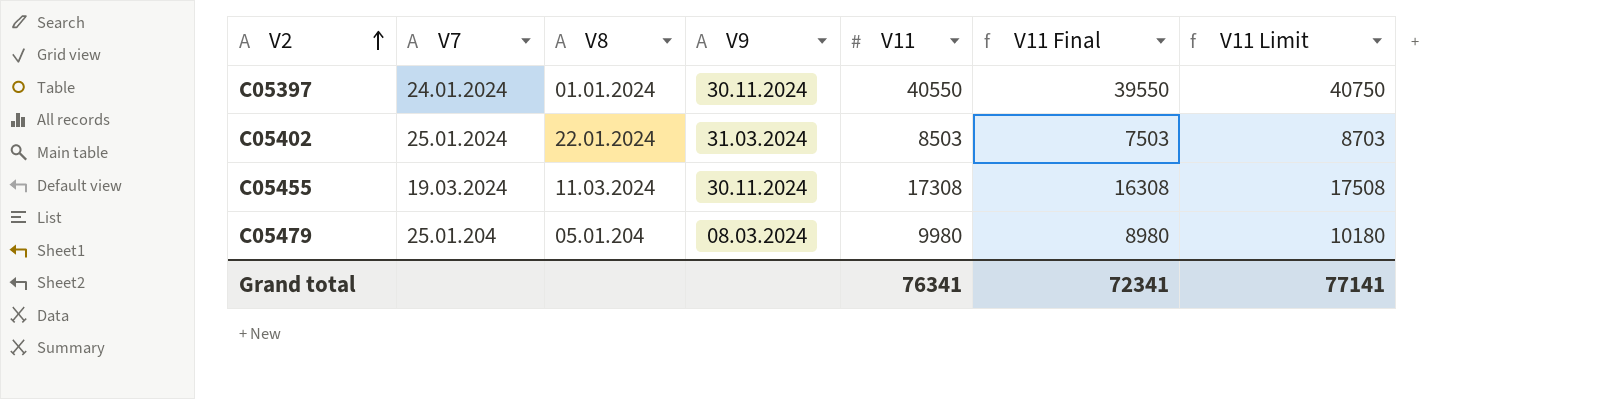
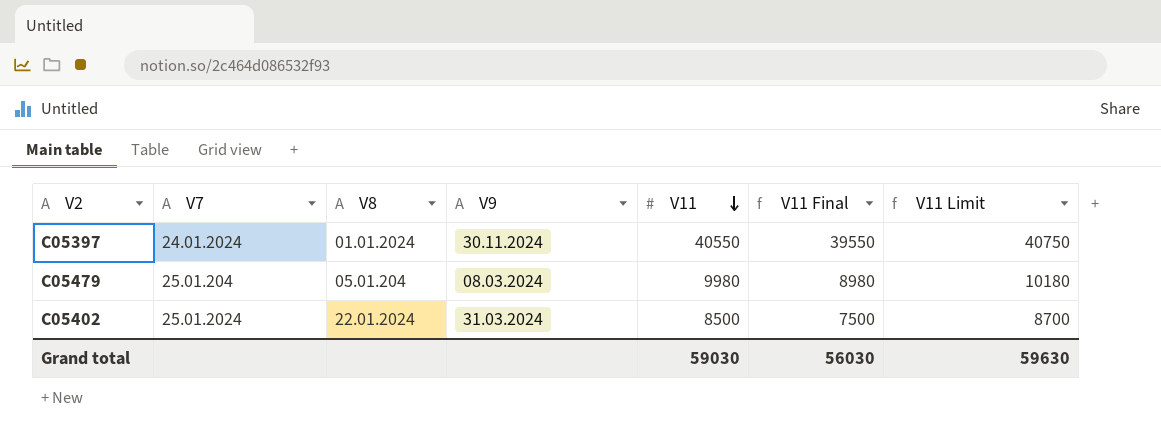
row order: V2 ascending -> V11 descending
row C05455: 19.03.2024 | 11.03.2024 | 30.11.2024 | 17308 | 16308 | 17508 -> none
C05402 | V11: 8503 -> 8500
C05402 | V11 Final: 7503 -> 7500
C05402 | V11 Limit: 8703 -> 8700
Grand total | V11: 76341 -> 59030
Grand total | V11 Final: 72341 -> 56030
Grand total | V11 Limit: 77141 -> 59630

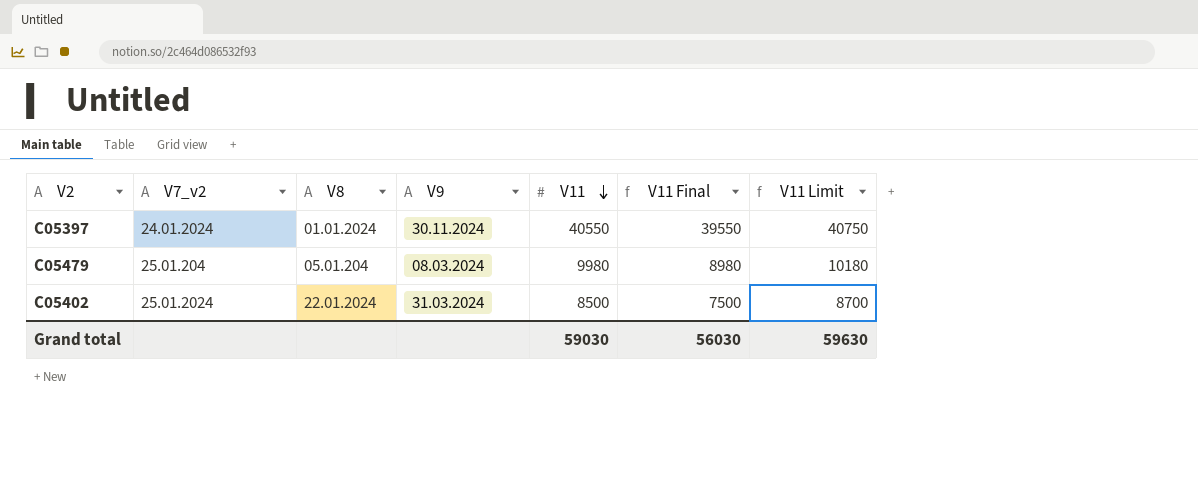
column name: V7 -> V7_v2

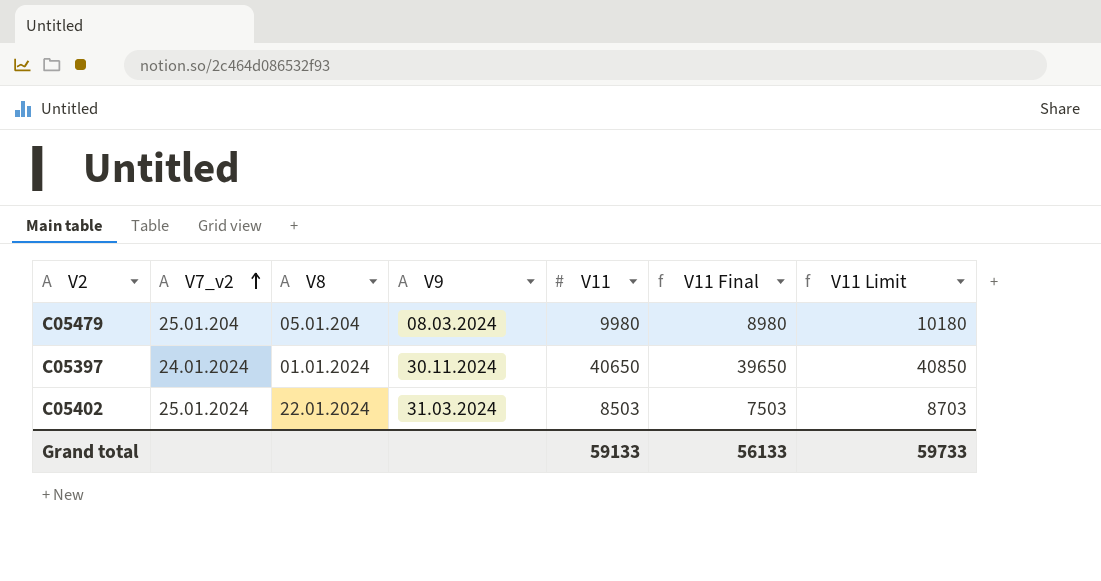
row order: V11 descending -> V7_v2 ascending
C05397 | V11: 40550 -> 40650
C05397 | V11 Final: 39550 -> 39650
C05397 | V11 Limit: 40750 -> 40850
C05402 | V11: 8500 -> 8503
C05402 | V11 Final: 7500 -> 7503
C05402 | V11 Limit: 8700 -> 8703
Grand total | V11: 59030 -> 59133
Grand total | V11 Final: 56030 -> 56133
Grand total | V11 Limit: 59630 -> 59733

